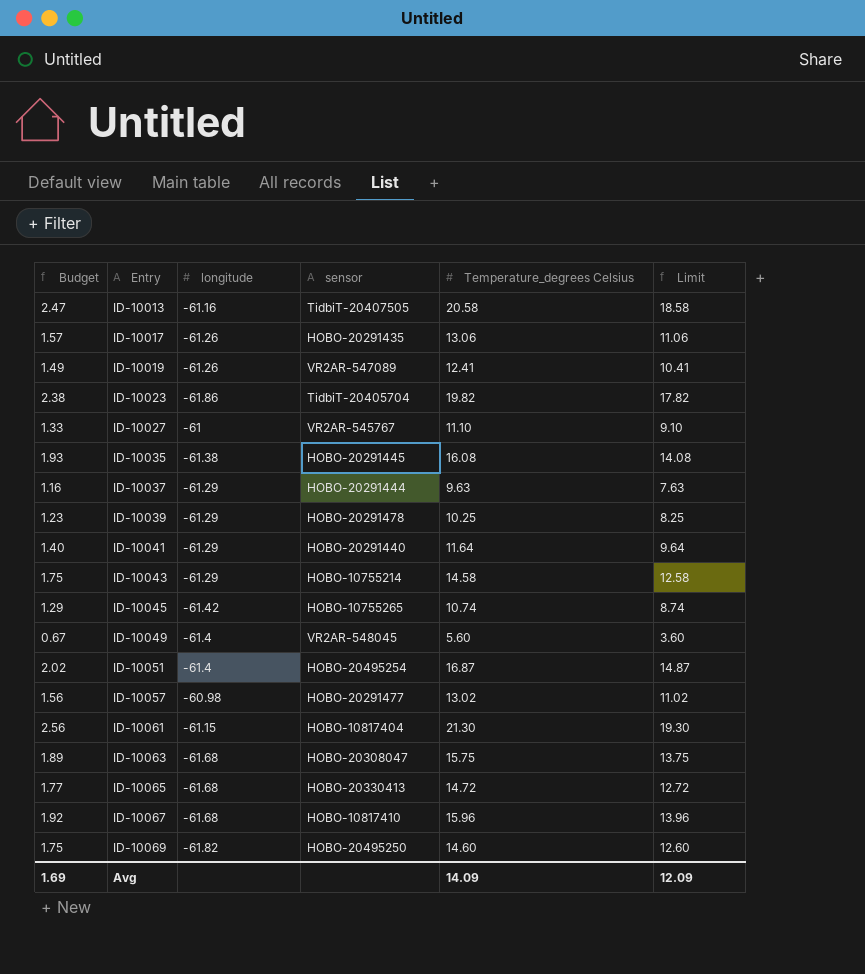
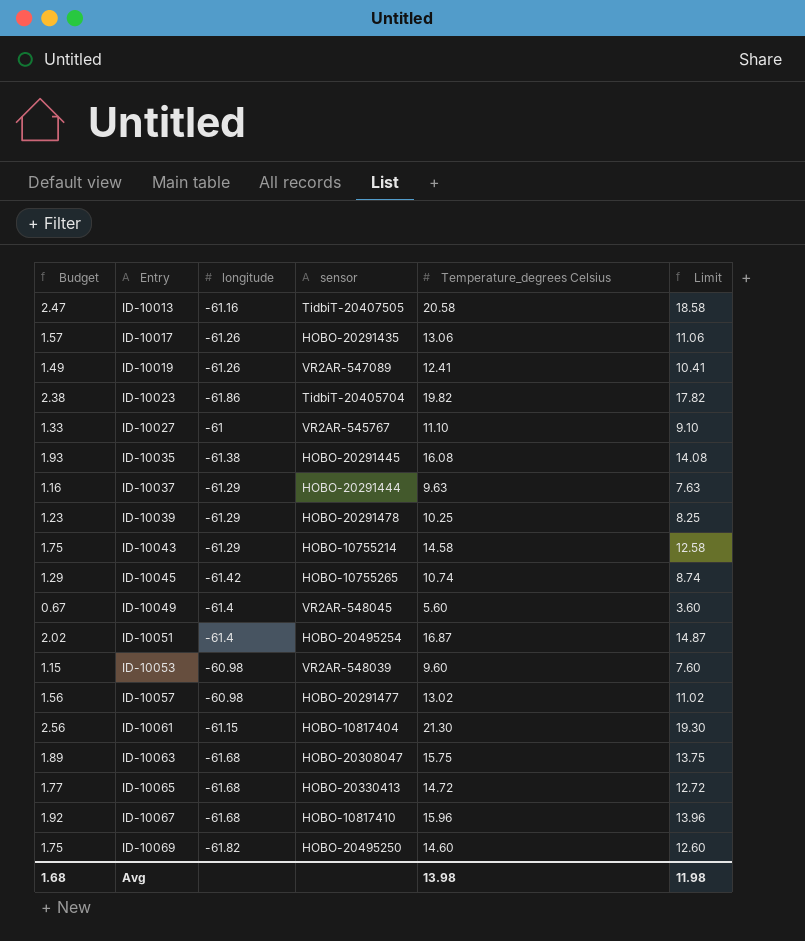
row ID-10041: 1.40 | -61.29 | HOBO-20291440 | 11.64 | 9.64 -> none
row ID-10053: none -> 1.15 | -60.98 | VR2AR-548039 | 9.60 | 7.60
Avg | Budget: 1.69 -> 1.68
Avg | Temperature_degrees Celsius: 14.09 -> 13.98
Avg | Limit: 12.09 -> 11.98

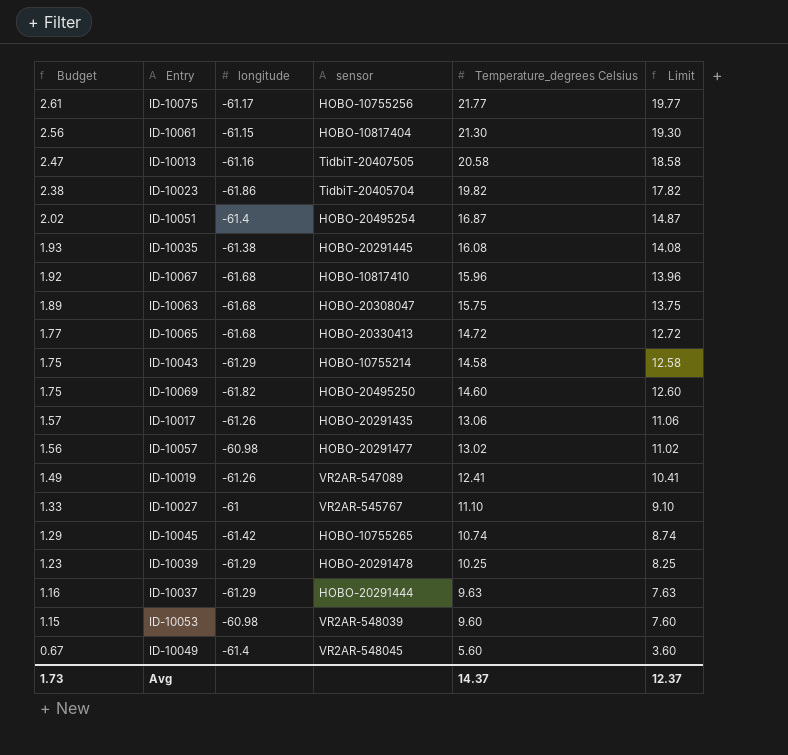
row order: Entry ascending -> Budget descending
row ID-10075: none -> 2.61 | -61.17 | HOBO-10755256 | 21.77 | 19.77
Avg | Budget: 1.68 -> 1.73
Avg | Temperature_degrees Celsius: 13.98 -> 14.37
Avg | Limit: 11.98 -> 12.37

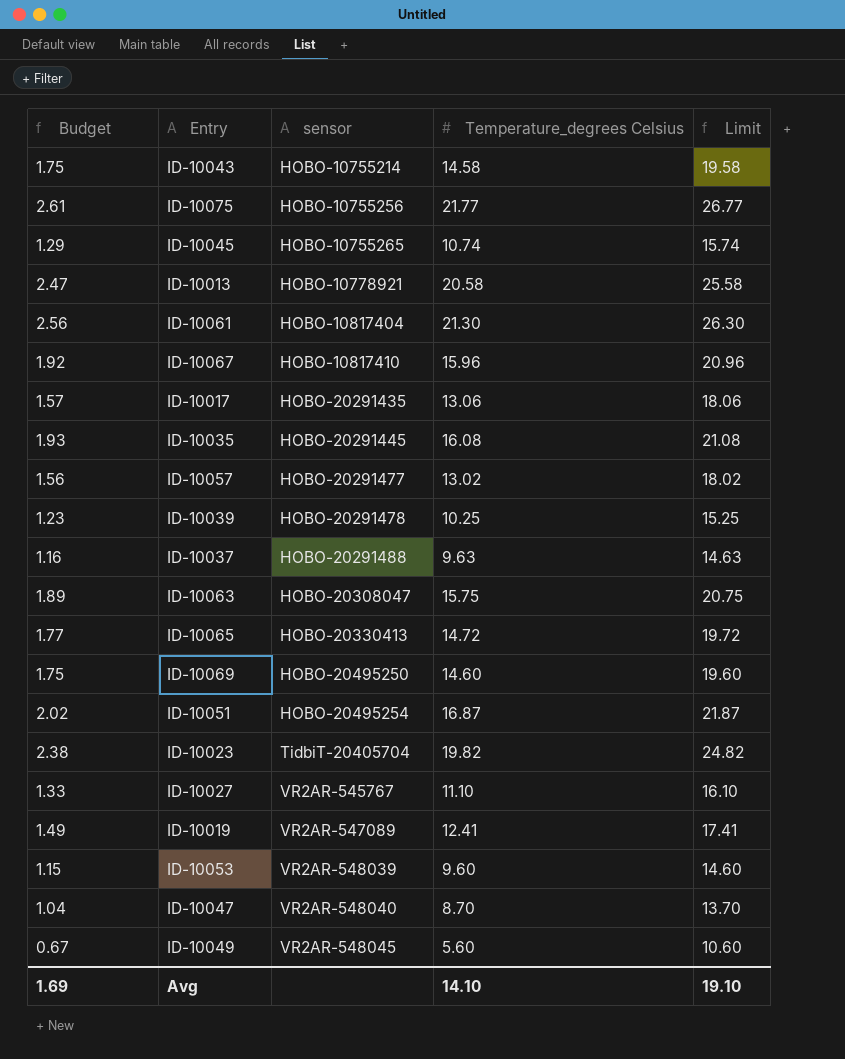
row order: Budget descending -> sensor ascending
column longitude | position: 3 -> none
column Limit | formula: [Temperature_degrees Celsius] - 2 -> [Temperature_degrees Celsius] + 5
ID-10013 | sensor: TidbiT-20407505 -> HOBO-10778921
ID-10037 | sensor: HOBO-20291444 -> HOBO-20291488
row ID-10047: none -> 1.04 | VR2AR-548040 | 8.70 | 13.70
Avg | Budget: 1.73 -> 1.69
Avg | Temperature_degrees Celsius: 14.37 -> 14.10
Avg | Limit: 12.37 -> 19.10

